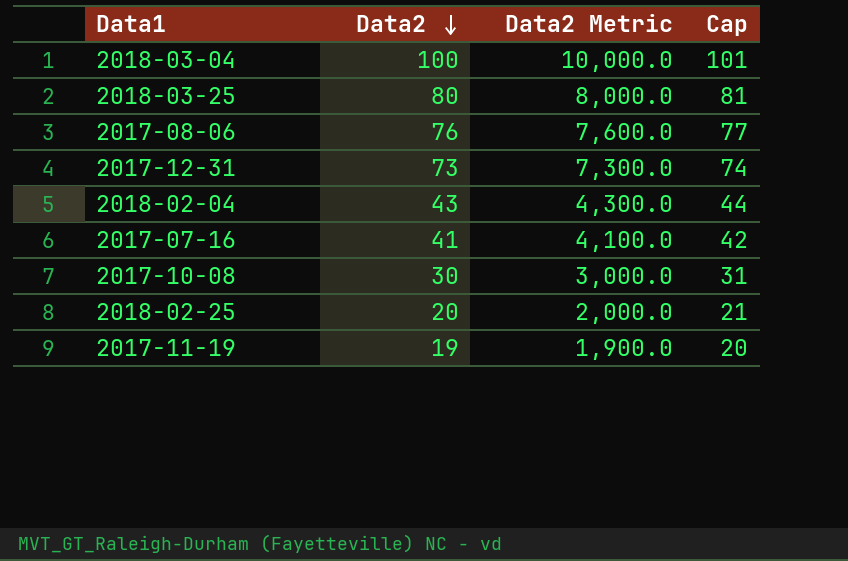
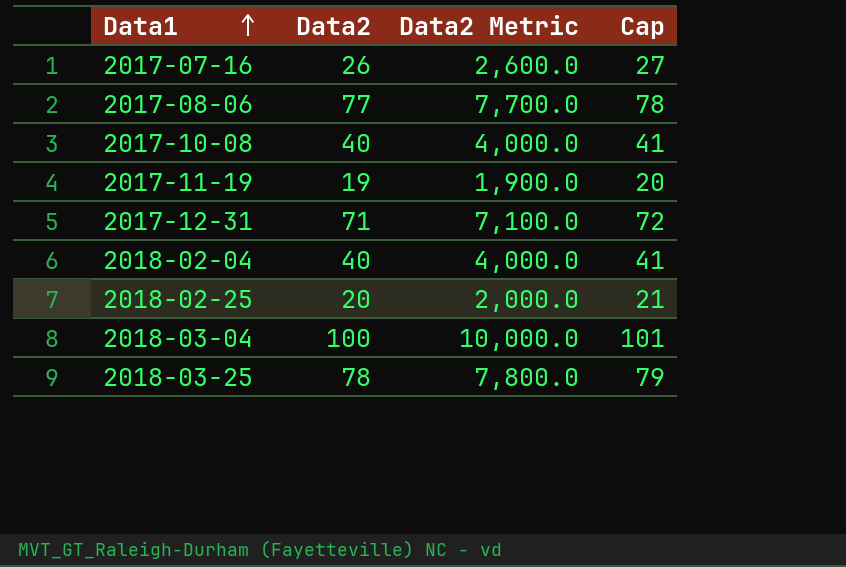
row order: Data2 descending -> Data1 ascending
2017-07-16 | Data2: 41 -> 26
2017-07-16 | Data2 Metric: 4,100.0 -> 2,600.0
2017-07-16 | Cap: 42 -> 27
2017-08-06 | Data2: 76 -> 77
2017-08-06 | Data2 Metric: 7,600.0 -> 7,700.0
2017-08-06 | Cap: 77 -> 78
2017-10-08 | Data2: 30 -> 40
2017-10-08 | Data2 Metric: 3,000.0 -> 4,000.0
2017-10-08 | Cap: 31 -> 41
2017-12-31 | Data2: 73 -> 71
2017-12-31 | Data2 Metric: 7,300.0 -> 7,100.0
2017-12-31 | Cap: 74 -> 72
2018-02-04 | Data2: 43 -> 40
2018-02-04 | Data2 Metric: 4,300.0 -> 4,000.0
2018-02-04 | Cap: 44 -> 41
2018-03-25 | Data2: 80 -> 78
2018-03-25 | Data2 Metric: 8,000.0 -> 7,800.0
2018-03-25 | Cap: 81 -> 79

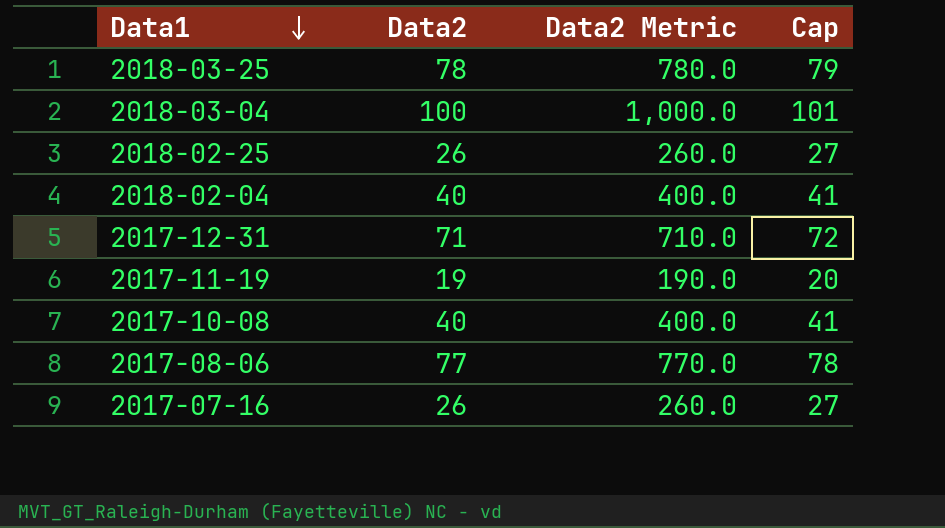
row order: Data1 ascending -> Data1 descending
column Data2 Metric | formula: [Data2] * 100 -> [Data2] * 10
2018-02-25 | Data2: 20 -> 26
2018-02-25 | Cap: 21 -> 27

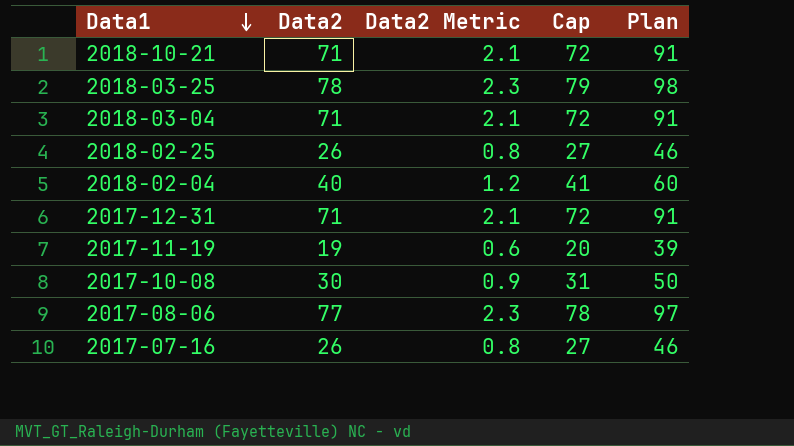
column Data2 Metric | formula: [Data2] * 10 -> [Data2] * 0.03
column Plan | formula: none -> [Data2] + 20
row 2018-10-21: none -> 71 | 2.1 | 72 | 91
2018-03-04 | Data2: 100 -> 71
2018-03-04 | Cap: 101 -> 72
2017-10-08 | Data2: 40 -> 30
2017-10-08 | Cap: 41 -> 31

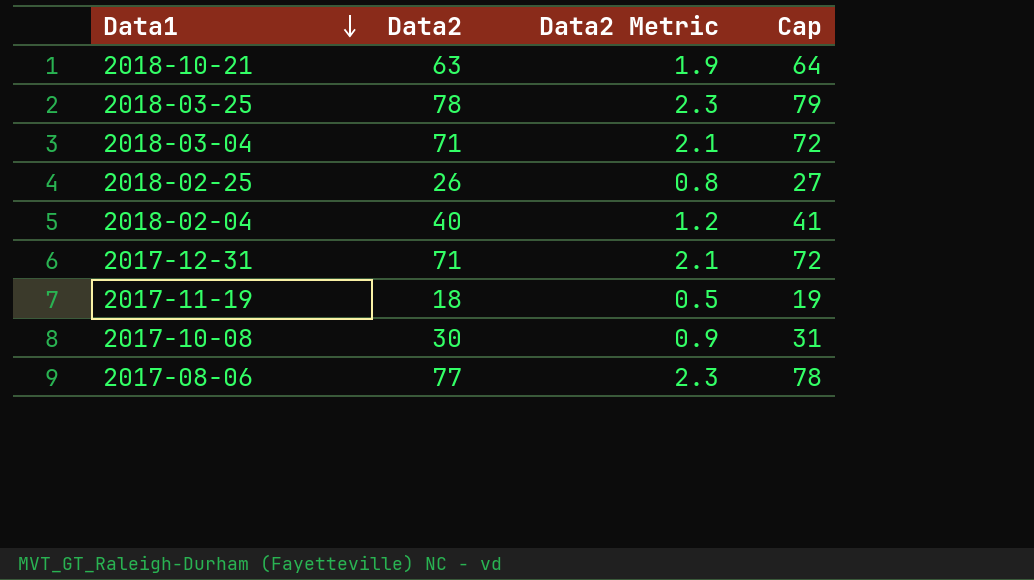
column Plan | formula: [Data2] + 20 -> none
row 2017-07-16: 26 | 0.8 | 27 | 46 -> none
2018-10-21 | Data2: 71 -> 63
2018-10-21 | Data2 Metric: 2.1 -> 1.9
2018-10-21 | Cap: 72 -> 64
2017-11-19 | Data2: 19 -> 18
2017-11-19 | Data2 Metric: 0.6 -> 0.5
2017-11-19 | Cap: 20 -> 19

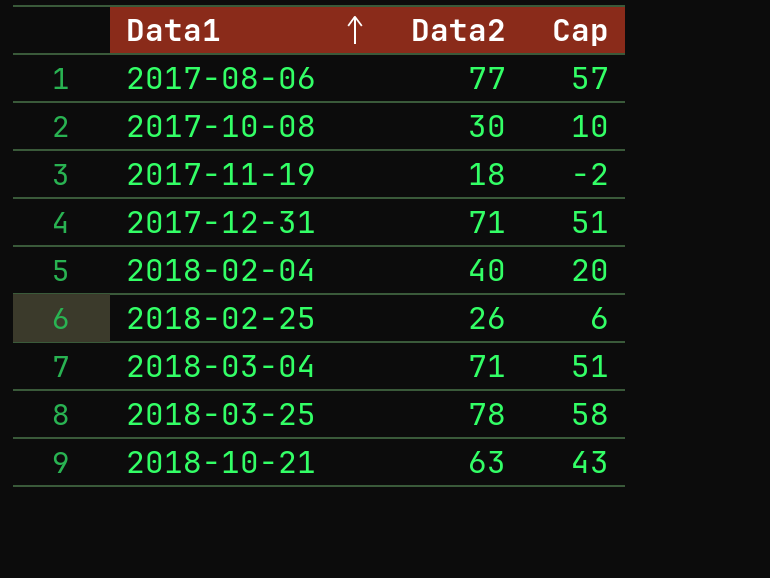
row order: Data1 descending -> Data1 ascending
column Data2 Metric | formula: [Data2] * 0.03 -> none
column Cap | formula: [Data2] + 1 -> [Data2] - 20

